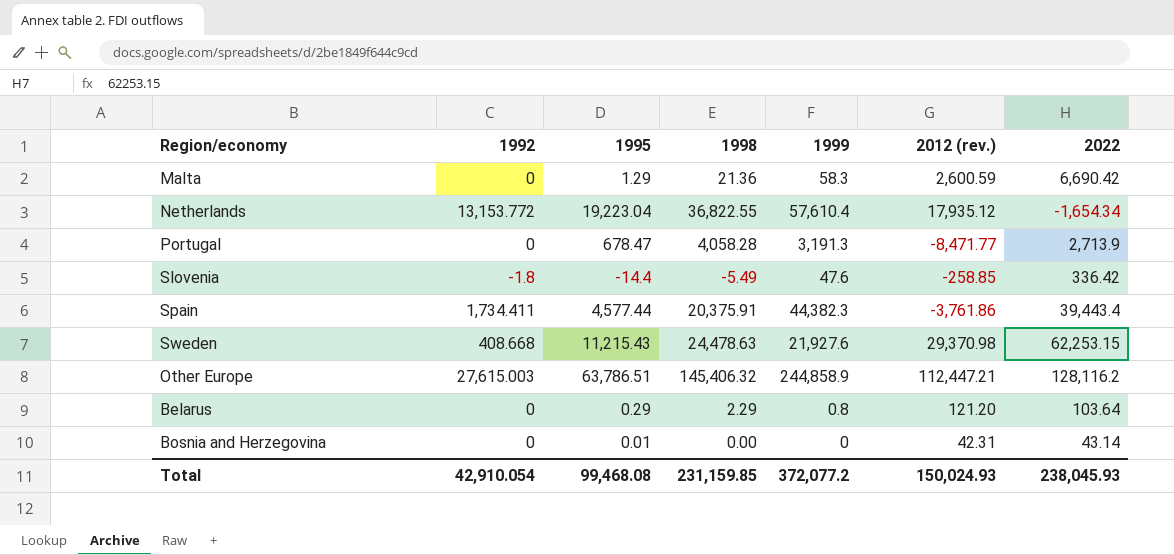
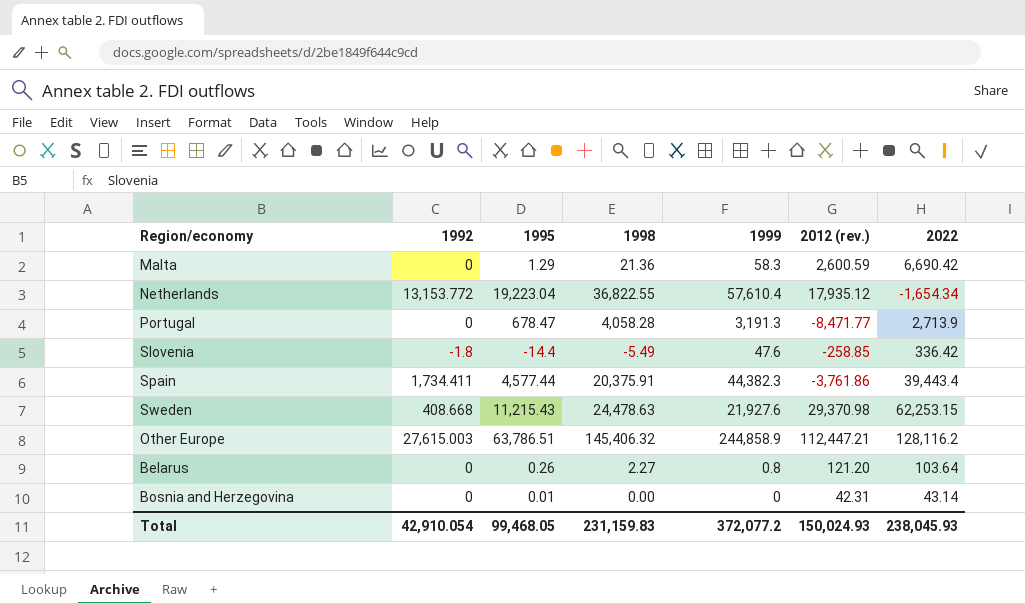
Belarus | 1995: 0.29 -> 0.26
Belarus | 1998: 2.29 -> 2.27
Total | 1995: 99,468.08 -> 99,468.05
Total | 1998: 231,159.85 -> 231,159.83

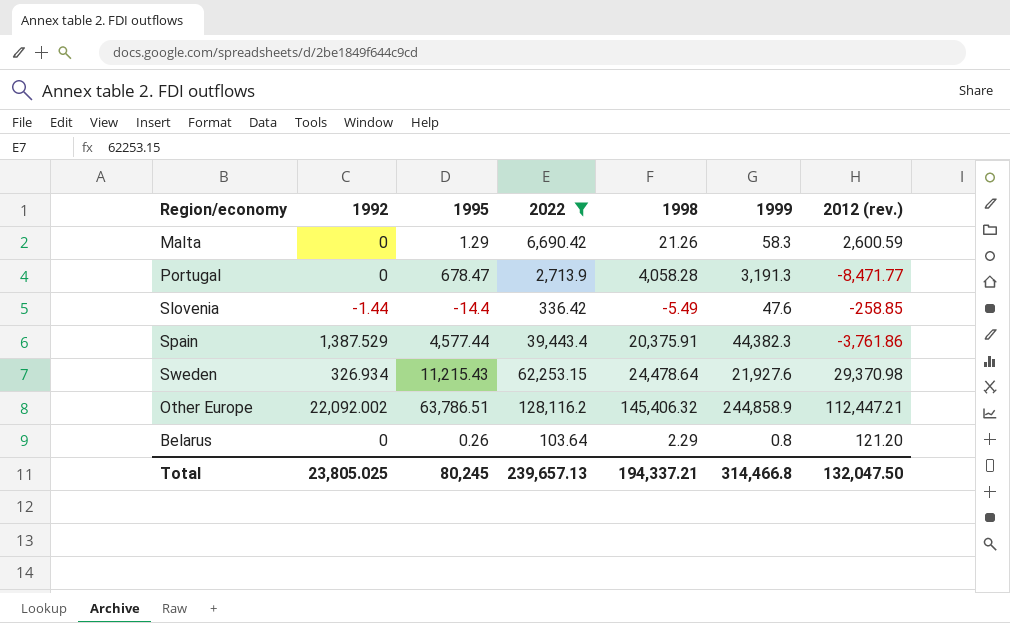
filter: none -> 2022 >= 103.64
column 2022 | position: 7 -> 4
Malta | 1998: 21.36 -> 21.26
Slovenia | 1992: -1.8 -> -1.44
Spain | 1992: 1,734.411 -> 1,387.529
Sweden | 1992: 408.668 -> 326.934
Sweden | 1998: 24,478.63 -> 24,478.64
Other Europe | 1992: 27,615.003 -> 22,092.002
Belarus | 1998: 2.27 -> 2.29
Total | 1992: 42,910.054 -> 23,805.025
Total | 1995: 99,468.05 -> 80,245
Total | 2022: 238,045.93 -> 239,657.13
Total | 1998: 231,159.83 -> 194,337.21
Total | 1999: 372,077.2 -> 314,466.8
Total | 2012 (rev.): 150,024.93 -> 132,047.50

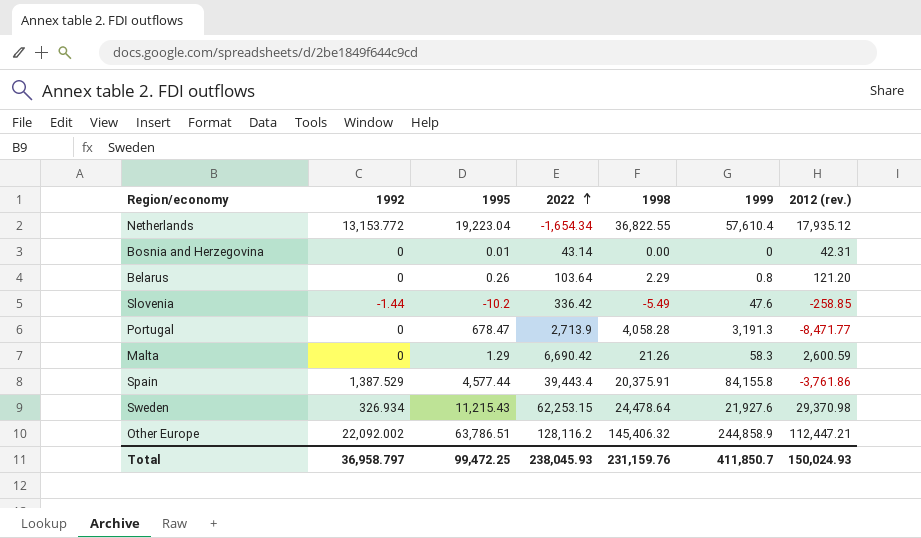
filter: 2022 >= 103.64 -> none
row order: none -> 2022 ascending
Slovenia | 1995: -14.4 -> -10.2
Spain | 1999: 44,382.3 -> 84,155.8
Total | 1992: 23,805.025 -> 36,958.797
Total | 1995: 80,245 -> 99,472.25
Total | 2022: 239,657.13 -> 238,045.93
Total | 1998: 194,337.21 -> 231,159.76
Total | 1999: 314,466.8 -> 411,850.7
Total | 2012 (rev.): 132,047.50 -> 150,024.93

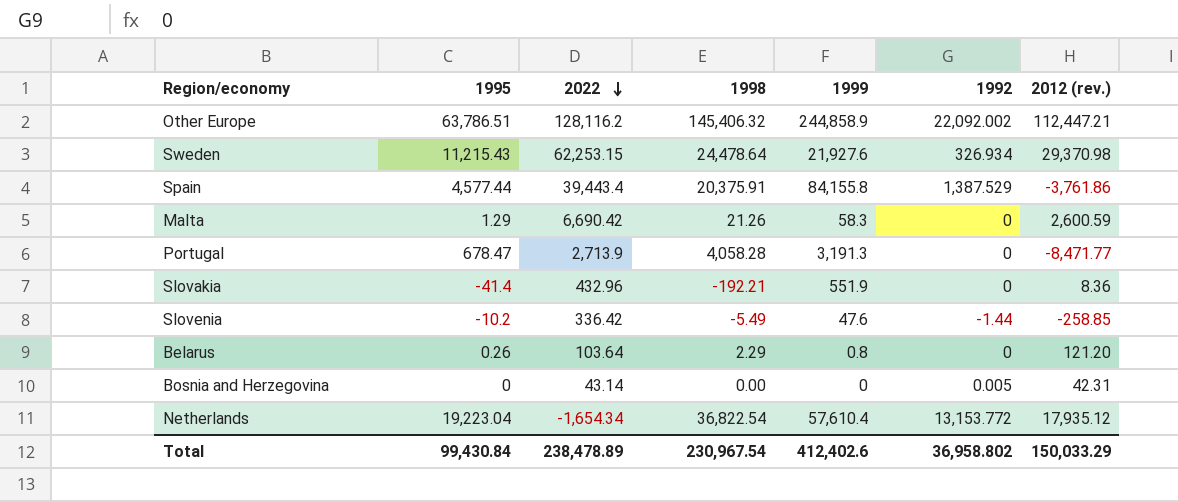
row order: 2022 ascending -> 2022 descending
column 1992 | position: 2 -> 6
row Slovakia: none -> -41.4 | 432.96 | -192.21 | 551.9 | 0 | 8.36
Bosnia and Herzegovina | 1995: 0.01 -> 0
Bosnia and Herzegovina | 1992: 0 -> 0.005
Netherlands | 1998: 36,822.55 -> 36,822.54
Total | 1995: 99,472.25 -> 99,430.84
Total | 2022: 238,045.93 -> 238,478.89
Total | 1998: 231,159.76 -> 230,967.54
Total | 1999: 411,850.7 -> 412,402.6
Total | 1992: 36,958.797 -> 36,958.802
Total | 2012 (rev.): 150,024.93 -> 150,033.29

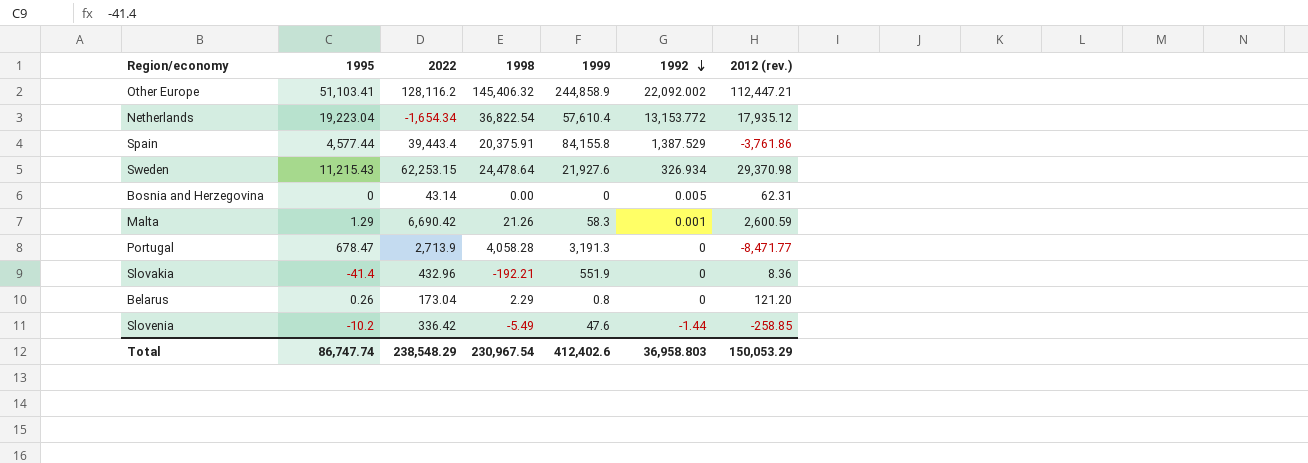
row order: 2022 descending -> 1992 descending
Other Europe | 1995: 63,786.51 -> 51,103.41
Bosnia and Herzegovina | 2012 (rev.): 42.31 -> 62.31
Malta | 1992: 0 -> 0.001
Belarus | 2022: 103.64 -> 173.04
Total | 1995: 99,430.84 -> 86,747.74
Total | 2022: 238,478.89 -> 238,548.29
Total | 1992: 36,958.802 -> 36,958.803
Total | 2012 (rev.): 150,033.29 -> 150,053.29

